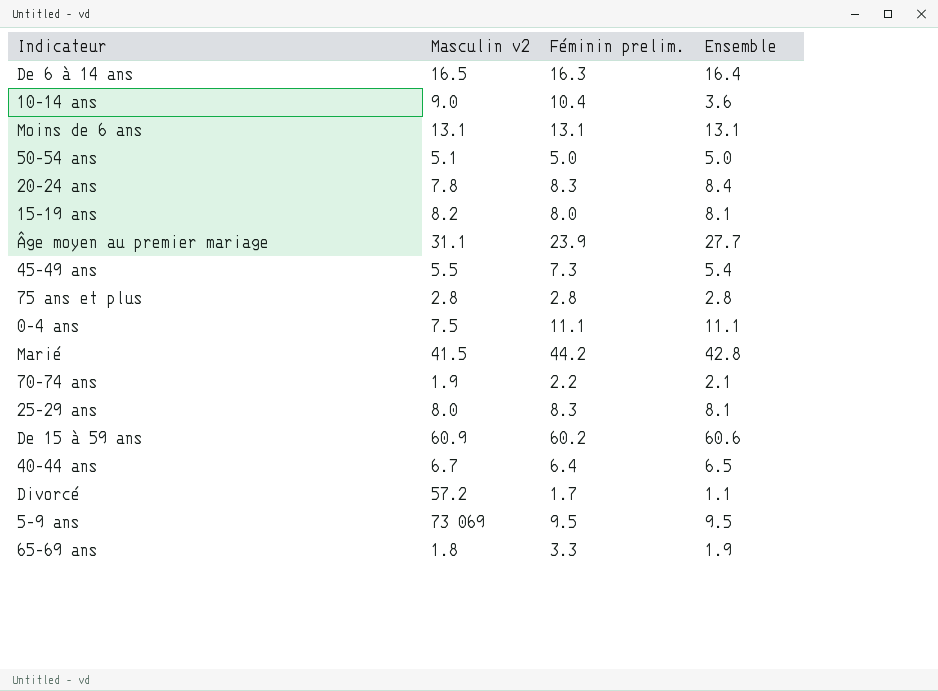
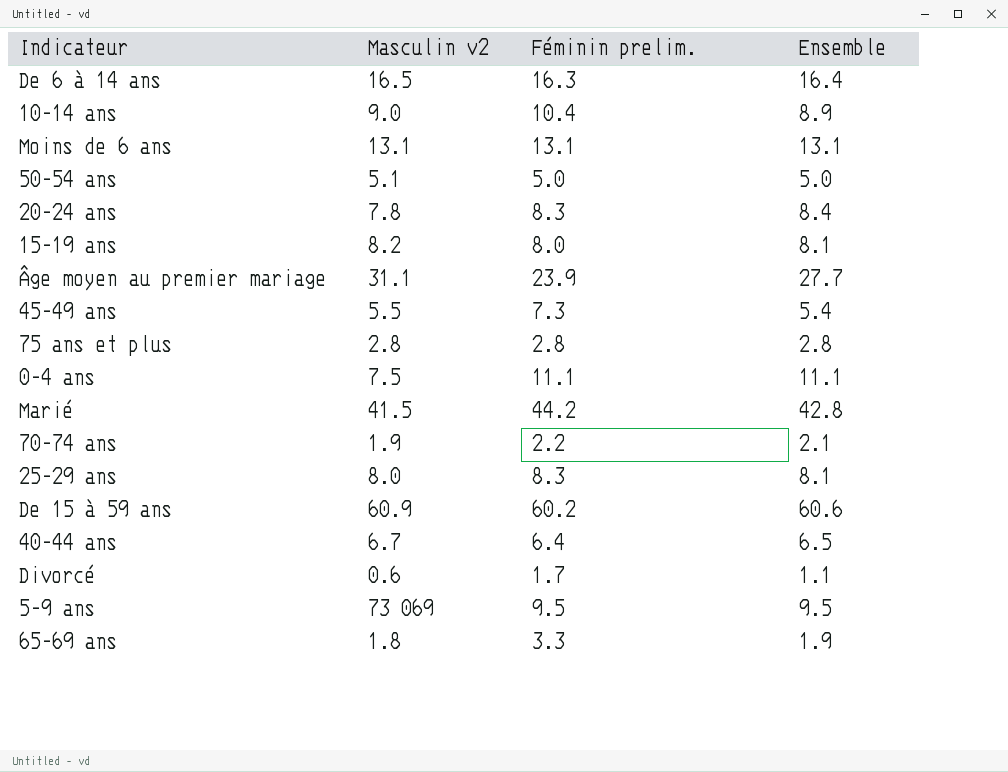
10-14 ans | Ensemble: 3.6 -> 8.9
Divorcé | Masculin v2: 57.2 -> 0.6

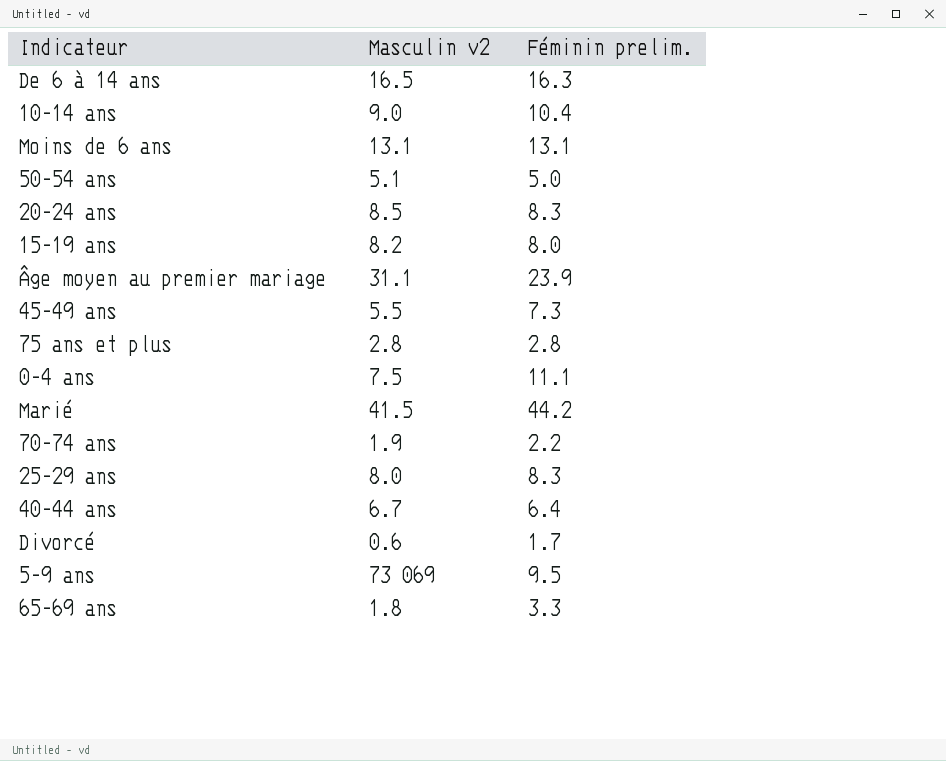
column Ensemble | position: 4 -> none
row De 15 à 59 ans: 60.9 | 60.2 | 60.6 -> none
20-24 ans | Masculin v2: 7.8 -> 8.5

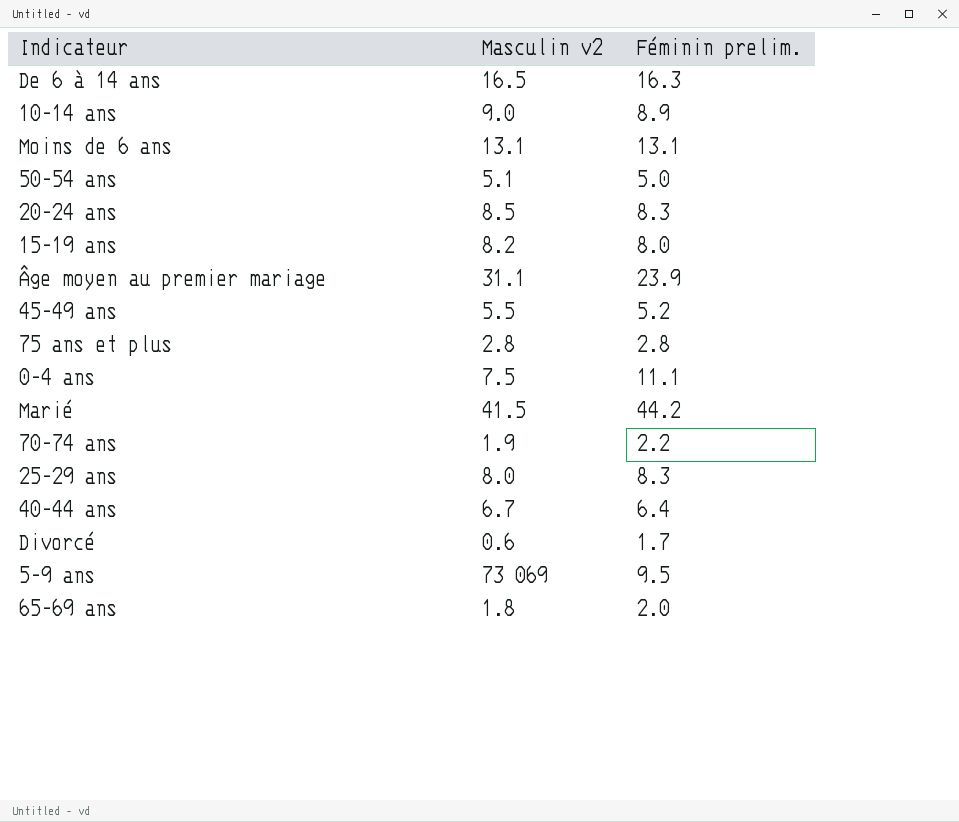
10-14 ans | Féminin prelim.: 10.4 -> 8.9
45-49 ans | Féminin prelim.: 7.3 -> 5.2
65-69 ans | Féminin prelim.: 3.3 -> 2.0

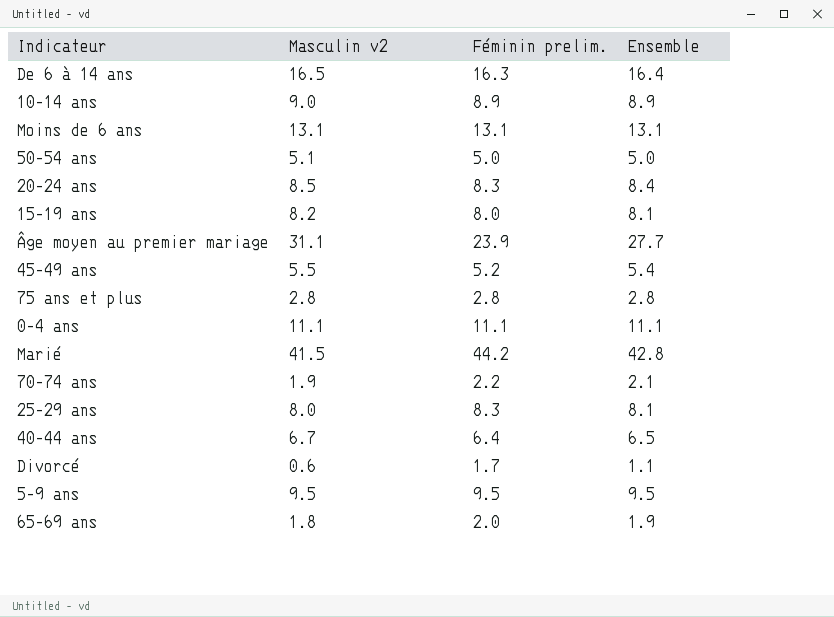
column Ensemble | position: none -> 4
0-4 ans | Masculin v2: 7.5 -> 11.1
5-9 ans | Masculin v2: 73 069 -> 9.5

